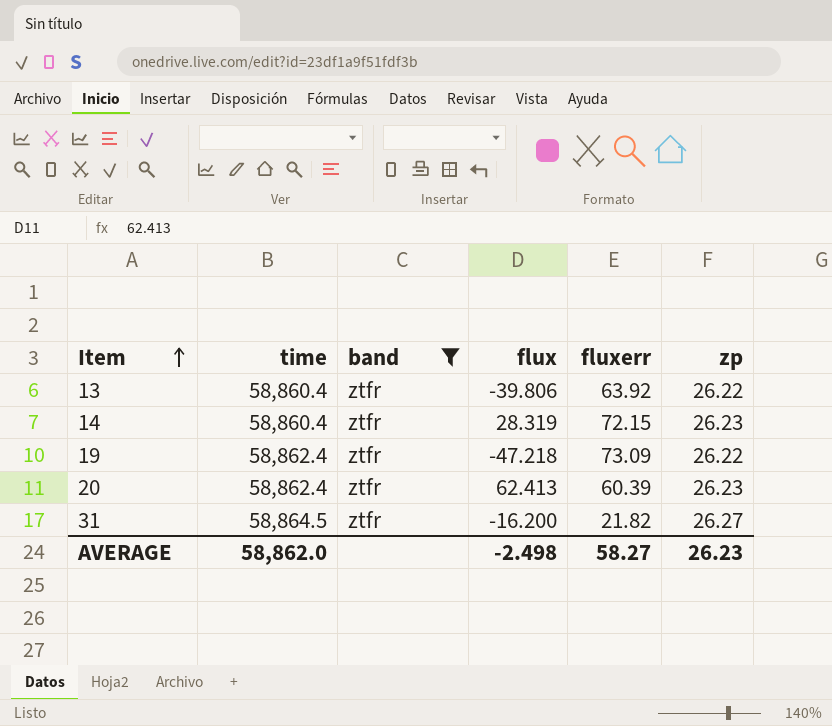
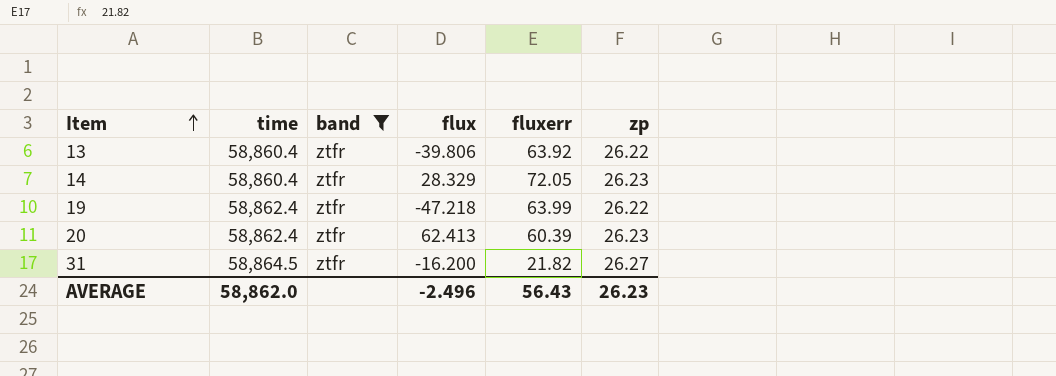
14 | flux: 28.319 -> 28.329
14 | fluxerr: 72.15 -> 72.05
19 | fluxerr: 73.09 -> 63.99
AVERAGE | flux: -2.498 -> -2.496
AVERAGE | fluxerr: 58.27 -> 56.43

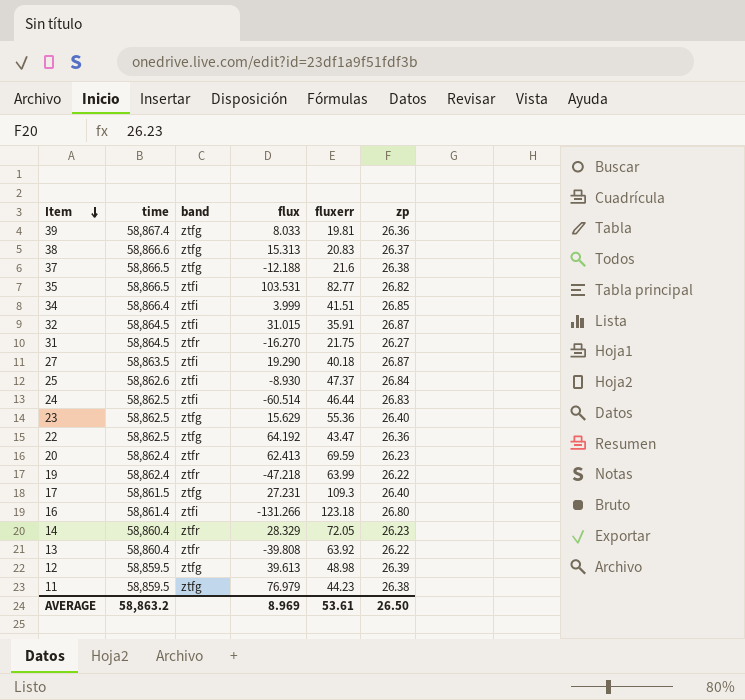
filter: band = ztfr -> none
row order: Item ascending -> Item descending
31 | flux: -16.200 -> -16.270
31 | fluxerr: 21.82 -> 21.75
20 | fluxerr: 60.39 -> 69.59
13 | flux: -39.806 -> -39.808
AVERAGE | time: 58,862.0 -> 58,863.2
AVERAGE | flux: -2.496 -> 8.969
AVERAGE | fluxerr: 56.43 -> 53.61
AVERAGE | zp: 26.23 -> 26.50

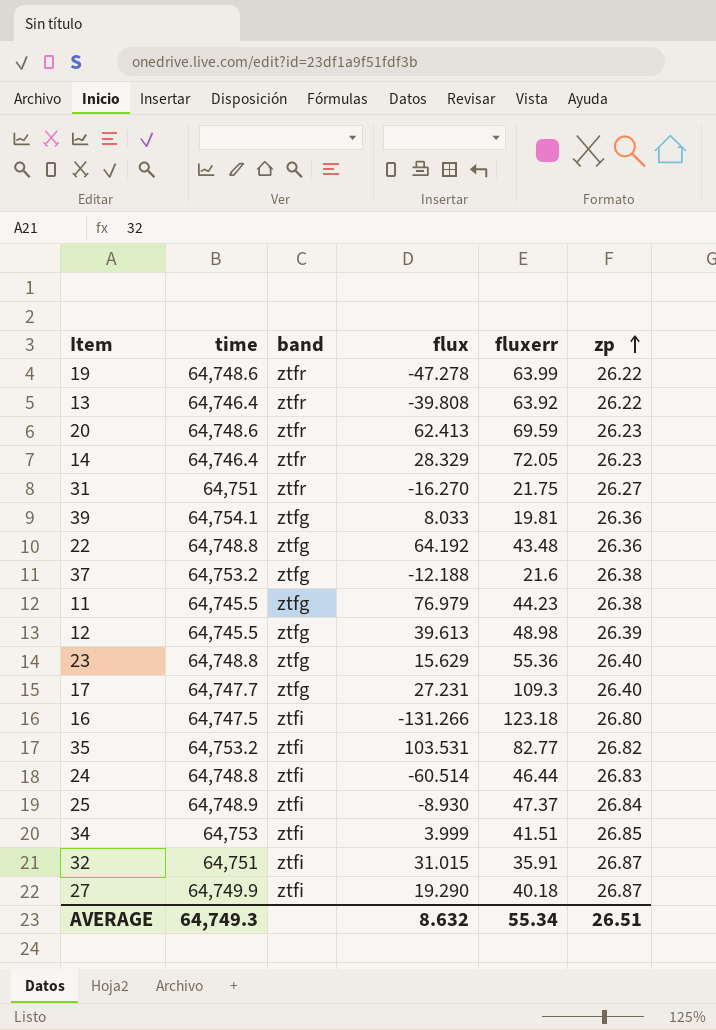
row order: Item descending -> zp ascending
row 38: 58,866.6 | ztfg | 15.313 | 20.83 | 26.37 -> none
19 | time: 58,862.4 -> 64,748.6
19 | flux: -47.218 -> -47.278
13 | time: 58,860.4 -> 64,746.4
20 | time: 58,862.4 -> 64,748.6
14 | time: 58,860.4 -> 64,746.4
31 | time: 58,864.5 -> 64,751
39 | time: 58,867.4 -> 64,754.1
22 | time: 58,862.5 -> 64,748.8
22 | fluxerr: 43.47 -> 43.48
37 | time: 58,866.5 -> 64,753.2
11 | time: 58,859.5 -> 64,745.5
12 | time: 58,859.5 -> 64,745.5
23 | time: 58,862.5 -> 64,748.8
17 | time: 58,861.5 -> 64,747.7
16 | time: 58,861.4 -> 64,747.5
35 | time: 58,866.5 -> 64,753.2
24 | time: 58,862.5 -> 64,748.8
25 | time: 58,862.6 -> 64,748.9
34 | time: 58,866.4 -> 64,753
32 | time: 58,864.5 -> 64,751
27 | time: 58,863.5 -> 64,749.9
AVERAGE | time: 58,863.2 -> 64,749.3
AVERAGE | flux: 8.969 -> 8.632
AVERAGE | fluxerr: 53.61 -> 55.34
AVERAGE | zp: 26.50 -> 26.51

